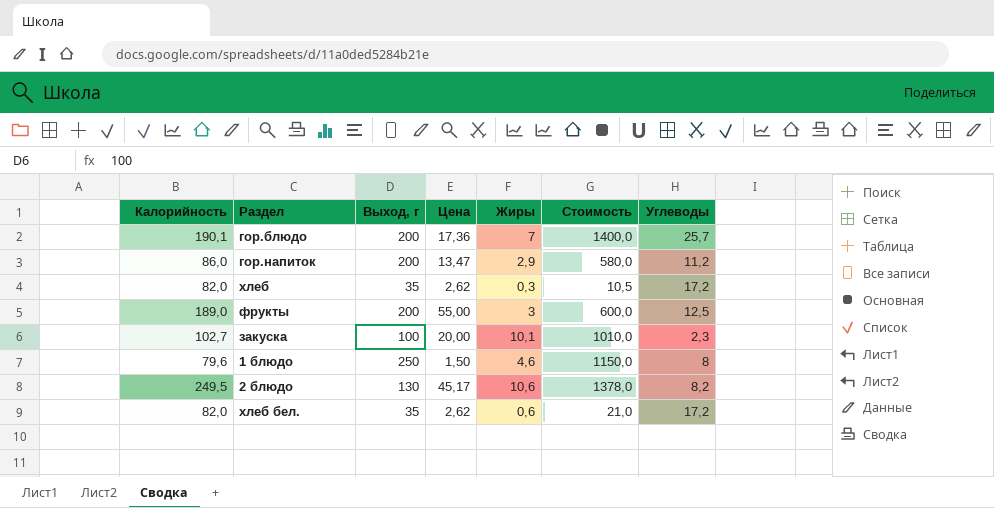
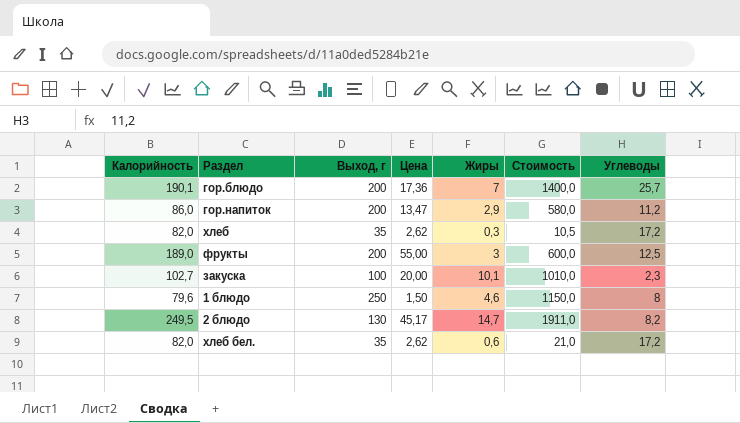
2 блюдо | Жиры: 10,6 -> 14,7
2 блюдо | Стоимость: 1378,0 -> 1911,0

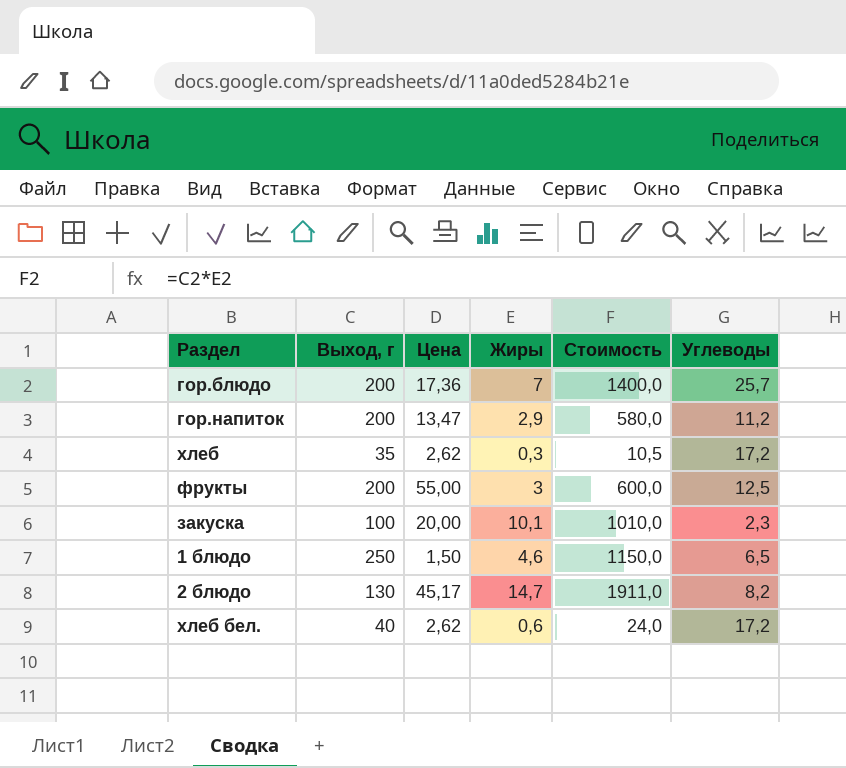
column Калорийность | position: 1 -> none
1 блюдо | Углеводы: 8 -> 6,5
хлеб бел. | Выход, г: 35 -> 40
хлеб бел. | Стоимость: 21,0 -> 24,0

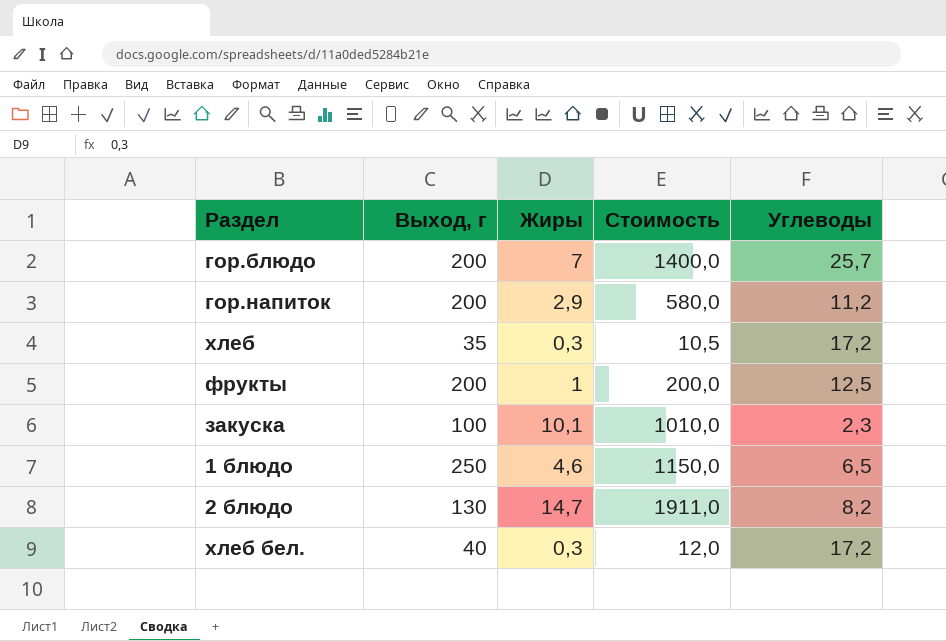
column Цена | position: 3 -> none
фрукты | Жиры: 3 -> 1
фрукты | Стоимость: 600,0 -> 200,0
хлеб бел. | Жиры: 0,6 -> 0,3
хлеб бел. | Стоимость: 24,0 -> 12,0

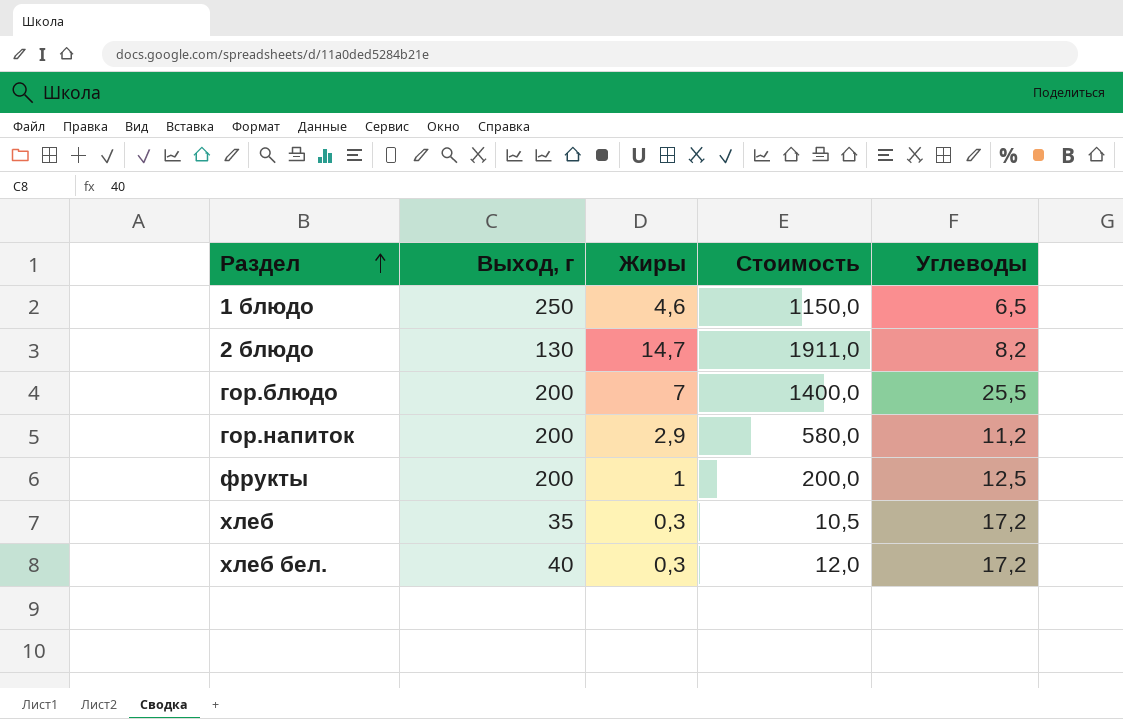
row order: none -> Раздел ascending
row закуска: 100 | 10,1 | 1010,0 | 2,3 -> none
гор.блюдо | Углеводы: 25,7 -> 25,5

